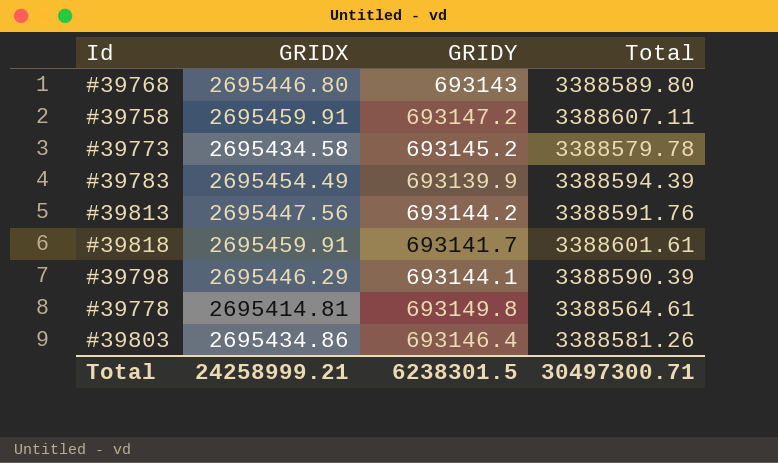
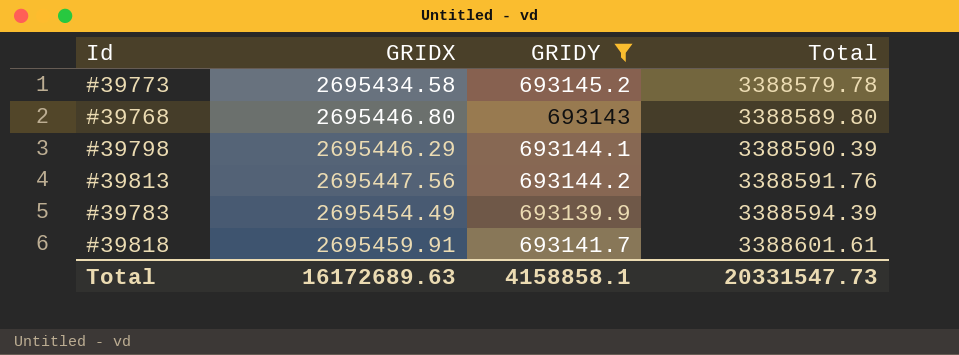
filter: none -> GRIDY <= 693145.2
row order: none -> Total ascending
Total | GRIDX: 24258999.21 -> 16172689.63
Total | GRIDY: 6238301.5 -> 4158858.1
Total | Total: 30497300.71 -> 20331547.73

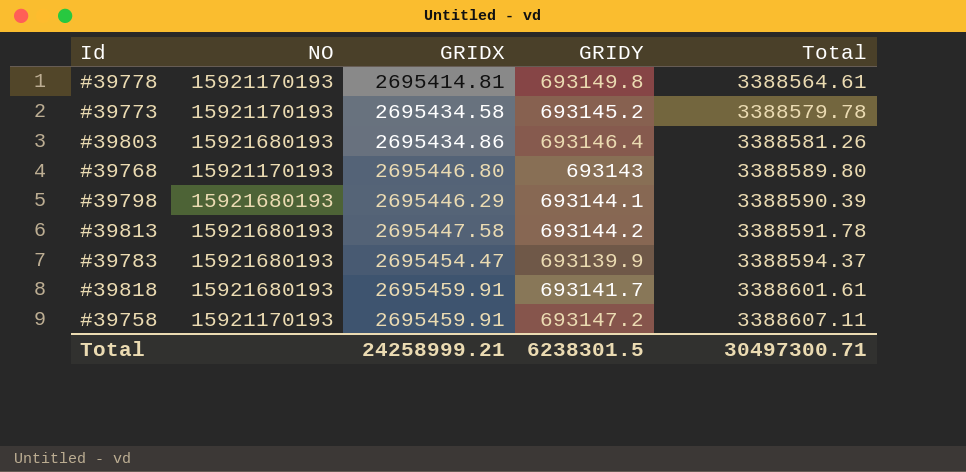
filter: GRIDY <= 693145.2 -> none
column NO | position: none -> 2
#39813 | GRIDX: 2695447.56 -> 2695447.58
#39813 | Total: 3388591.76 -> 3388591.78
#39783 | GRIDX: 2695454.49 -> 2695454.47
#39783 | Total: 3388594.39 -> 3388594.37
Total | GRIDX: 16172689.63 -> 24258999.21
Total | GRIDY: 4158858.1 -> 6238301.5
Total | Total: 20331547.73 -> 30497300.71

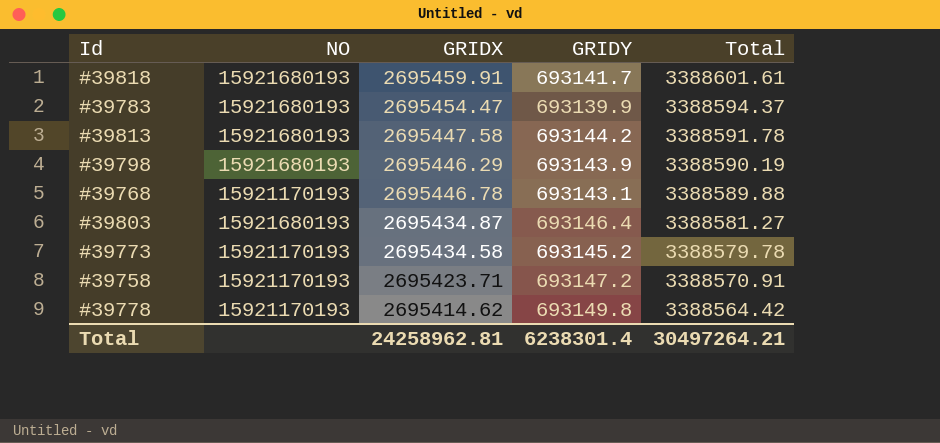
row order: Total ascending -> Total descending
#39798 | GRIDY: 693144.1 -> 693143.9
#39798 | Total: 3388590.39 -> 3388590.19
#39768 | GRIDX: 2695446.80 -> 2695446.78
#39768 | GRIDY: 693143 -> 693143.1
#39768 | Total: 3388589.80 -> 3388589.88
#39803 | GRIDX: 2695434.86 -> 2695434.87
#39803 | Total: 3388581.26 -> 3388581.27
#39758 | GRIDX: 2695459.91 -> 2695423.71
#39758 | Total: 3388607.11 -> 3388570.91
#39778 | GRIDX: 2695414.81 -> 2695414.62
#39778 | Total: 3388564.61 -> 3388564.42
Total | GRIDX: 24258999.21 -> 24258962.81
Total | GRIDY: 6238301.5 -> 6238301.4
Total | Total: 30497300.71 -> 30497264.21

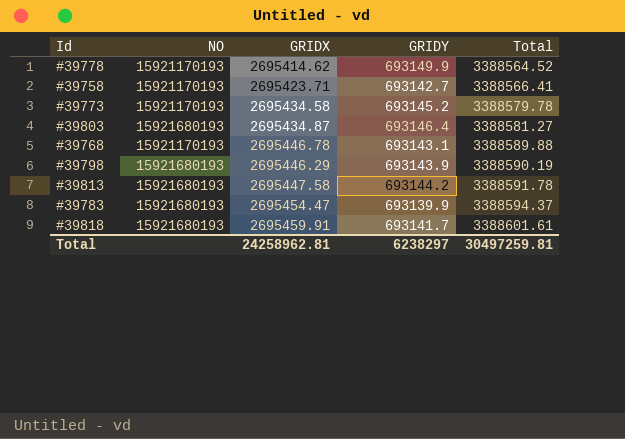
row order: Total descending -> Total ascending
#39778 | GRIDY: 693149.8 -> 693149.9
#39778 | Total: 3388564.42 -> 3388564.52
#39758 | GRIDY: 693147.2 -> 693142.7
#39758 | Total: 3388570.91 -> 3388566.41
Total | GRIDY: 6238301.4 -> 6238297
Total | Total: 30497264.21 -> 30497259.81

